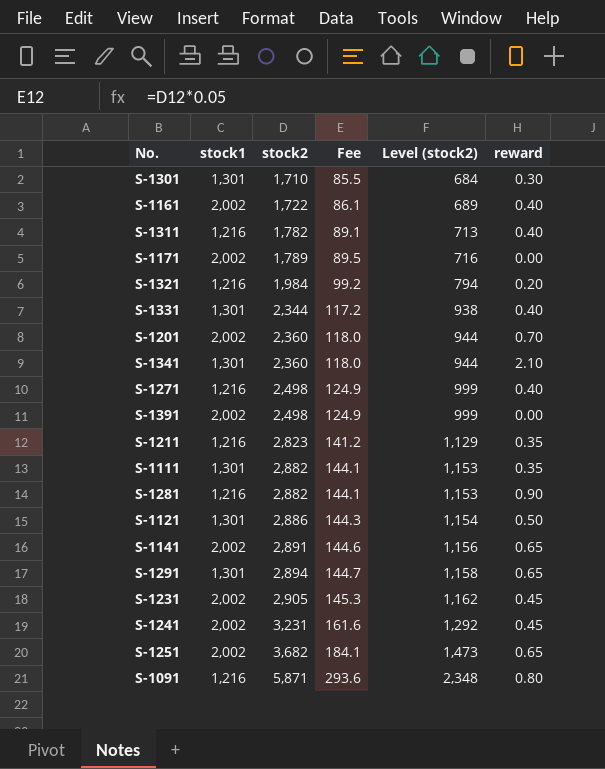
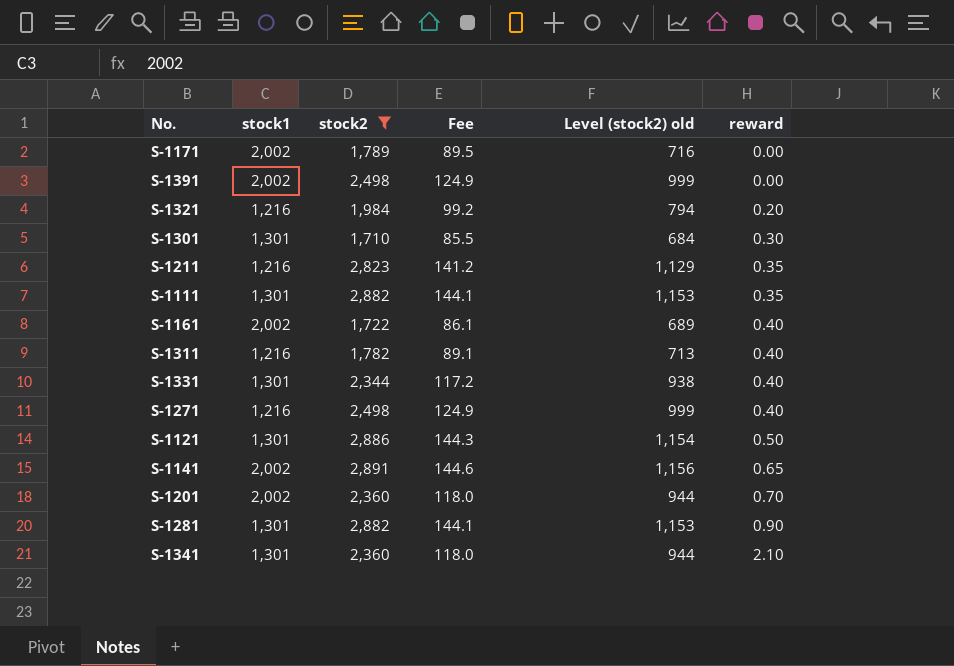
filter: none -> stock2 <= 2,891
row order: stock2 ascending -> reward ascending
column name: Level (stock2) -> Level (stock2) old
S-1281 | stock1: 1,216 -> 1,301

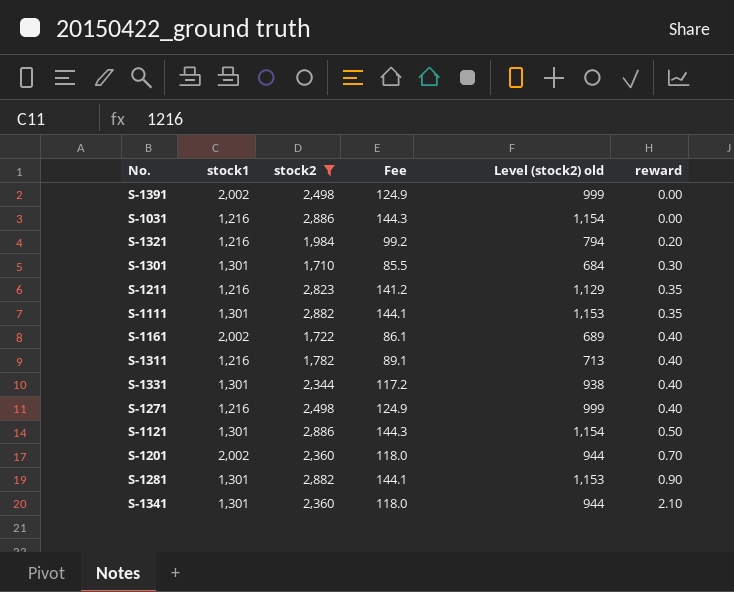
row S-1171: 2,002 | 1,789 | 89.5 | 716 | 0.00 -> none
row S-1141: 2,002 | 2,891 | 144.6 | 1,156 | 0.65 -> none
row S-1031: none -> 1,216 | 2,886 | 144.3 | 1,154 | 0.00

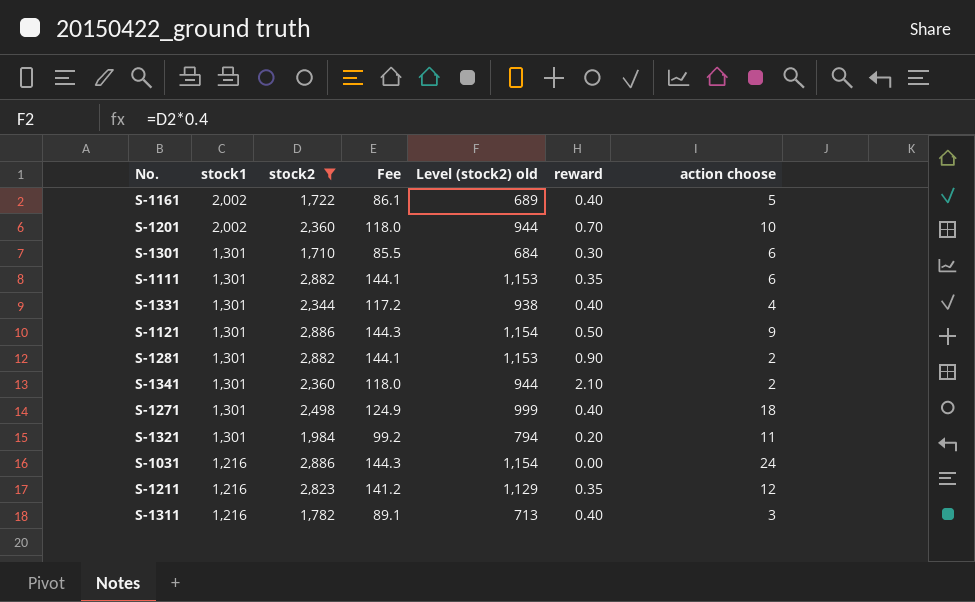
row order: reward ascending -> stock1 descending
column action choose | position: none -> 7
row S-1391: 2,002 | 2,498 | 124.9 | 999 | 0.00 -> none
S-1271 | stock1: 1,216 -> 1,301
S-1321 | stock1: 1,216 -> 1,301

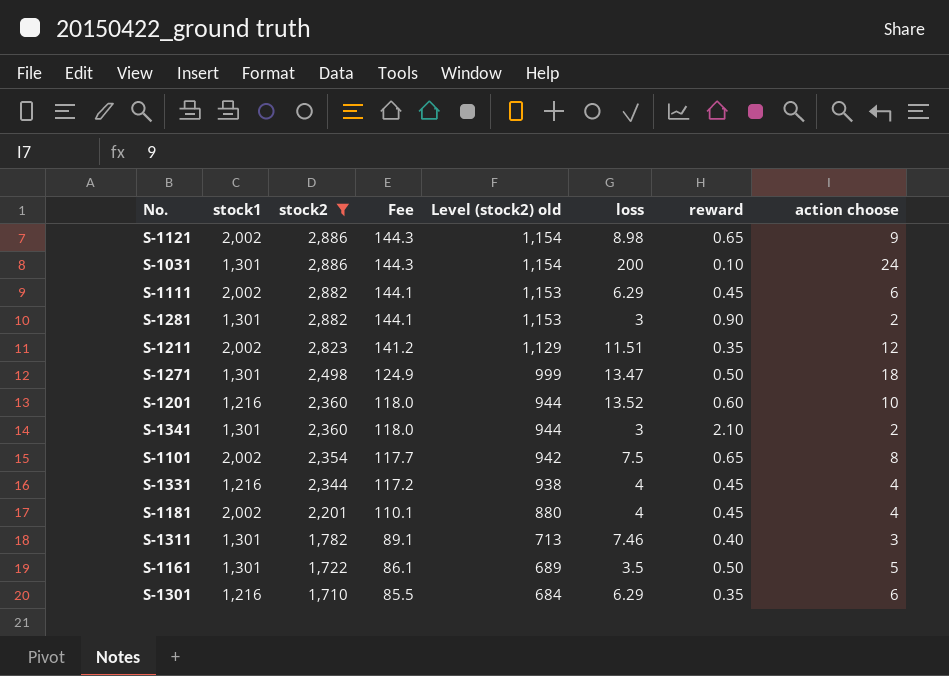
row order: stock1 descending -> stock2 descending
column loss | position: none -> 6
row S-1321: 1,301 | 1,984 | 99.2 | 794 | 0.20 | 11 -> none
S-1121 | stock1: 1,301 -> 2,002
S-1121 | reward: 0.50 -> 0.65
S-1031 | stock1: 1,216 -> 1,301
S-1031 | reward: 0.00 -> 0.10
S-1111 | stock1: 1,301 -> 2,002
S-1111 | reward: 0.35 -> 0.45
S-1211 | stock1: 1,216 -> 2,002
S-1271 | reward: 0.40 -> 0.50
S-1201 | stock1: 2,002 -> 1,216
S-1201 | reward: 0.70 -> 0.60
row S-1101: none -> 2,002 | 2,354 | 117.7 | 942 | 7.5 | 0.65 | 8
S-1331 | stock1: 1,301 -> 1,216
S-1331 | reward: 0.40 -> 0.45
row S-1181: none -> 2,002 | 2,201 | 110.1 | 880 | 4 | 0.45 | 4
S-1311 | stock1: 1,216 -> 1,301
S-1161 | stock1: 2,002 -> 1,301
S-1161 | reward: 0.40 -> 0.50
S-1301 | stock1: 1,301 -> 1,216
S-1301 | reward: 0.30 -> 0.35

